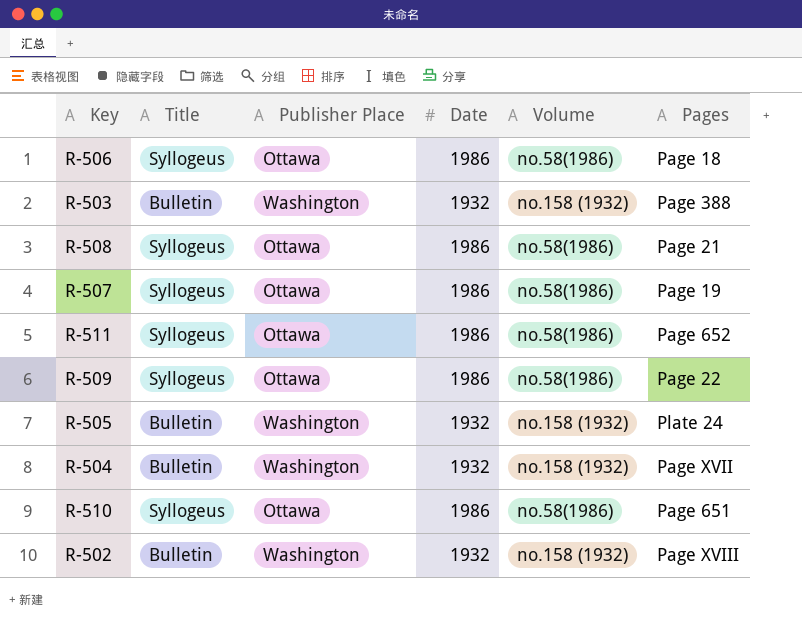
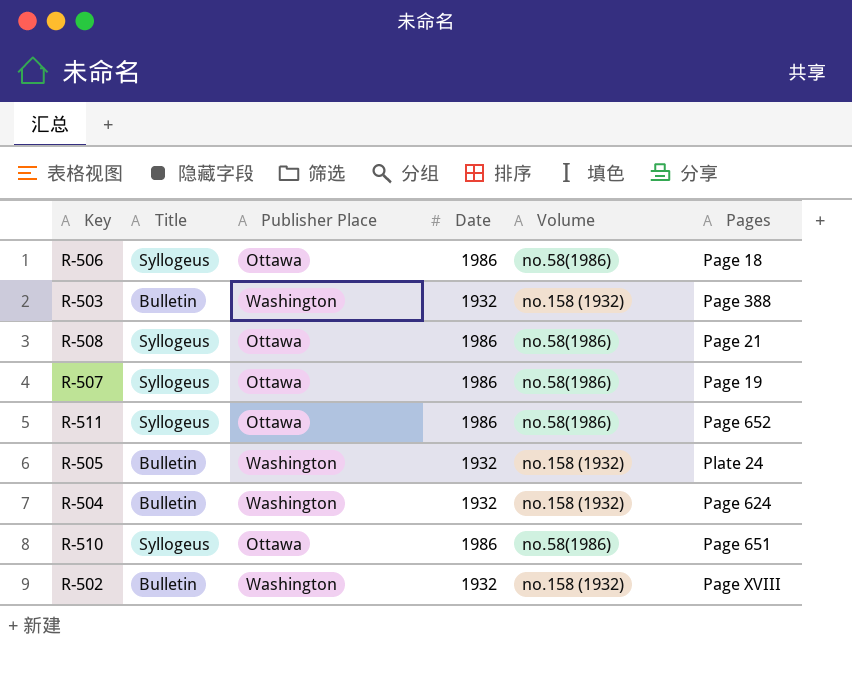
row R-509: Syllogeus | Ottawa | 1986 | no.58(1986) | Page 22 -> none
R-504 | Pages: Page XVII -> Page 624

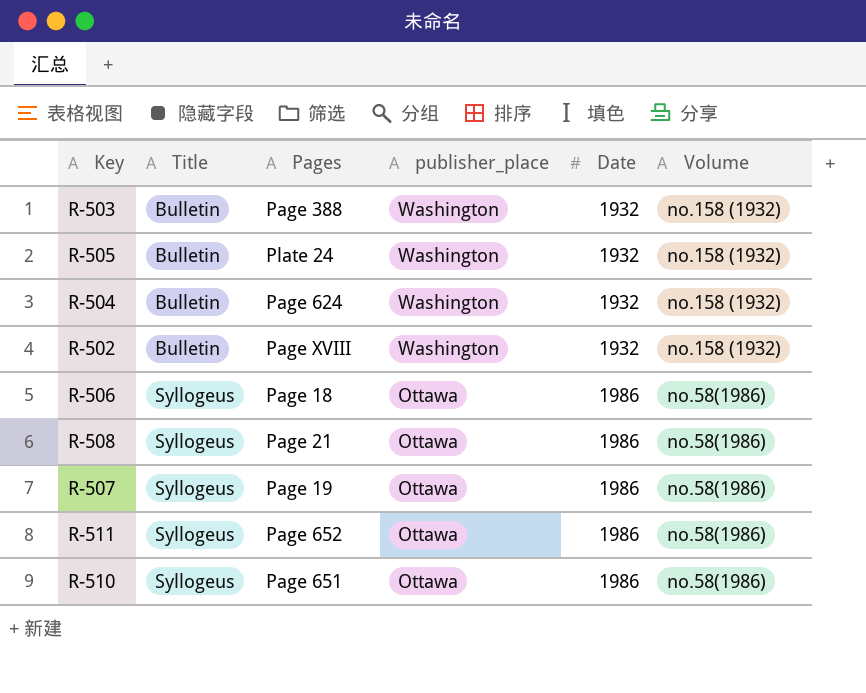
row order: none -> Title ascending
column Pages | position: 6 -> 3
column name: Publisher Place -> publisher_place

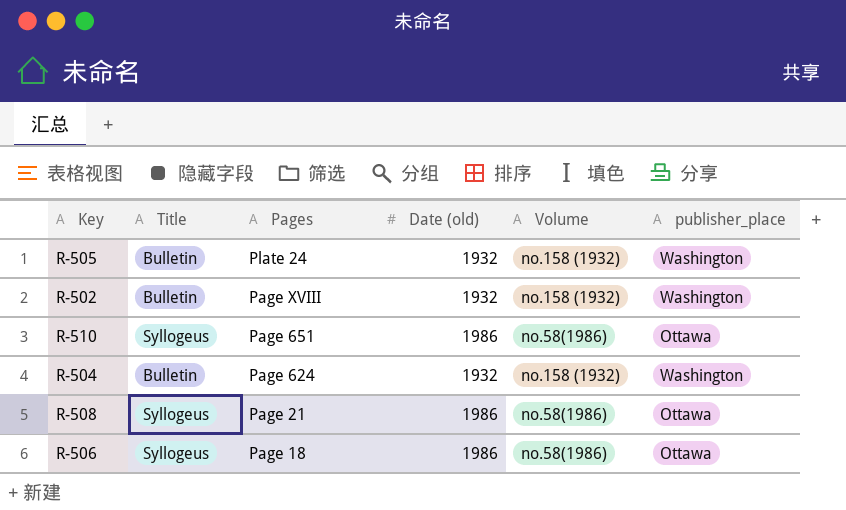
row order: Title ascending -> Pages descending
column name: Date -> Date (old)
column publisher_place | position: 4 -> 6
row R-503: Bulletin | Page 388 | Washington | 1932 | no.158 (1932) -> none
row R-507: Syllogeus | Page 19 | Ottawa | 1986 | no.58(1986) -> none
row R-511: Syllogeus | Page 652 | Ottawa | 1986 | no.58(1986) -> none

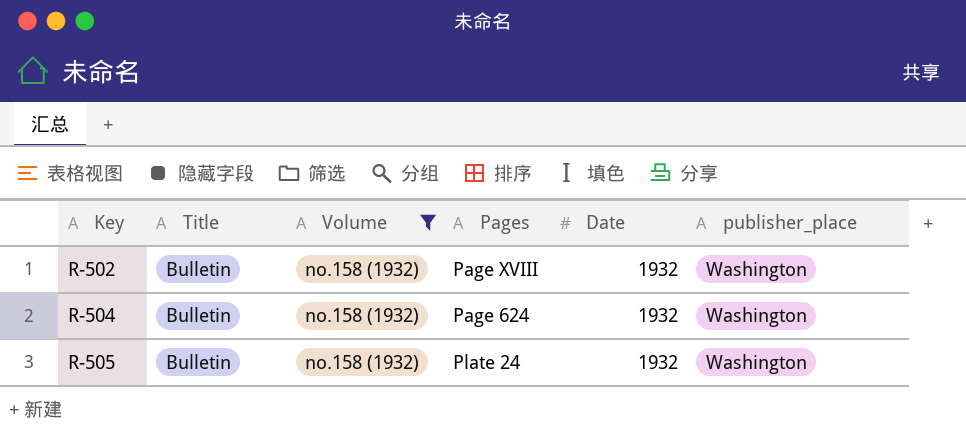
filter: none -> Volume = no.158 (1932)
row order: Pages descending -> Key ascending
column Volume | position: 5 -> 3
column name: Date (old) -> Date

